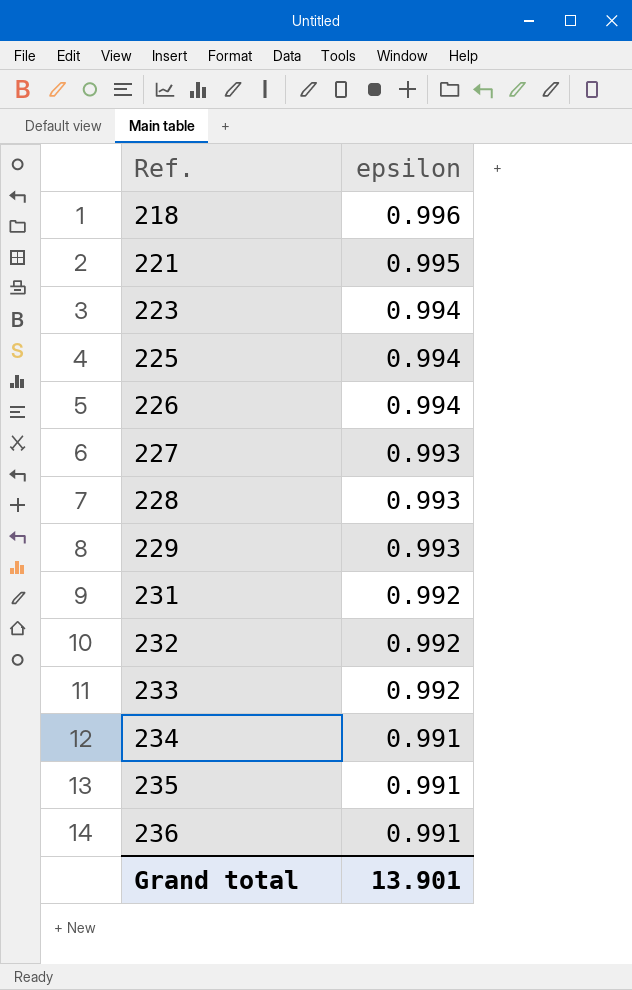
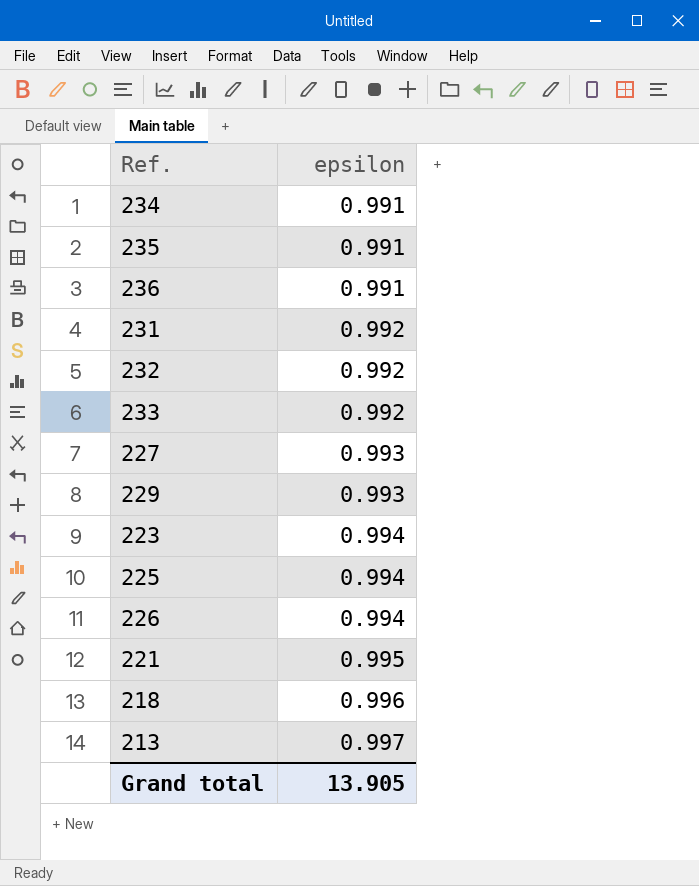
row order: Ref. ascending -> epsilon ascending
row 228: 0.993 -> none
row 213: none -> 0.997
Grand total | epsilon: 13.901 -> 13.905

